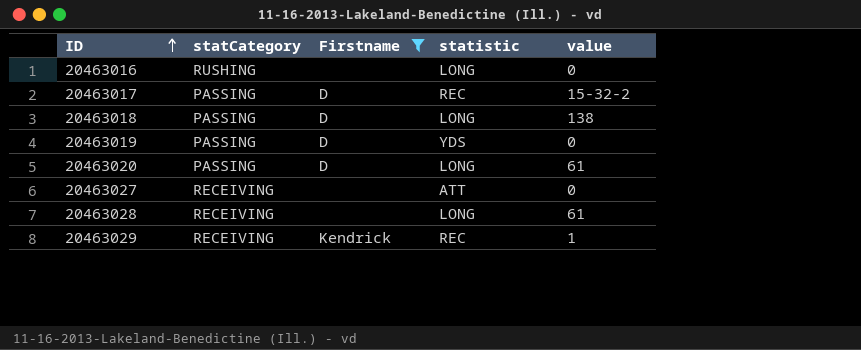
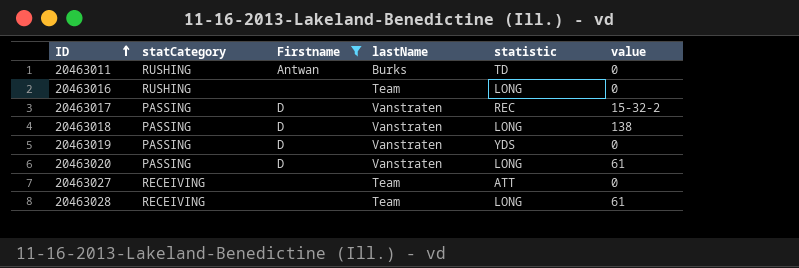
column lastName | position: none -> 4
row 20463029: RECEIVING | Kendrick | REC | 1 -> none
row 20463011: none -> RUSHING | Antwan | Burks | TD | 0

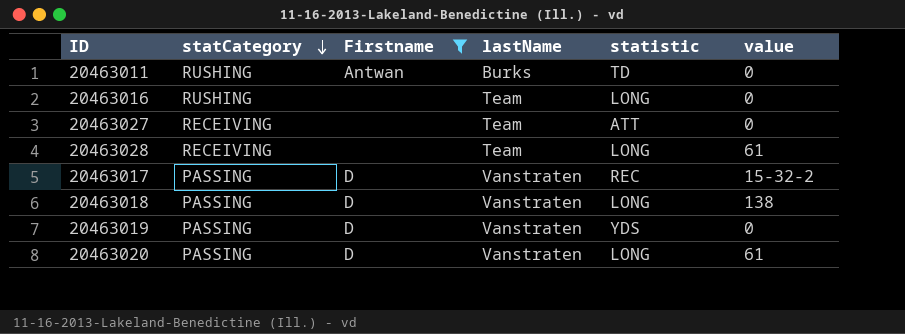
row order: ID ascending -> statCategory descending

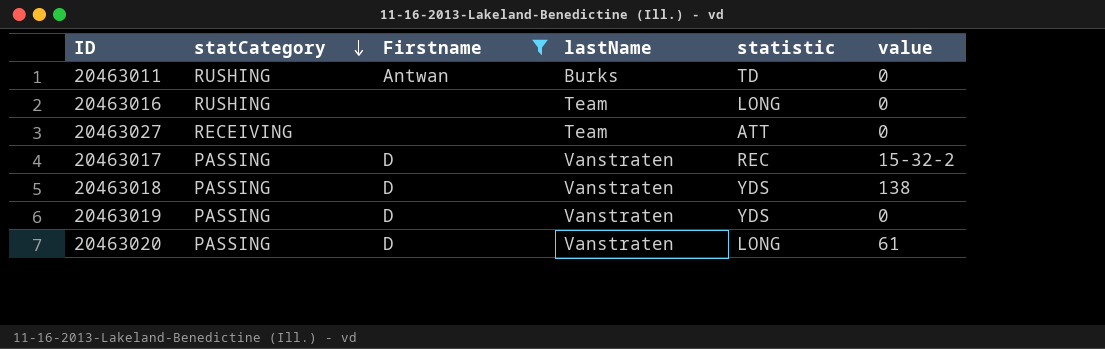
row 20463028: RECEIVING | none | Team | LONG | 61 -> none
20463018 | statistic: LONG -> YDS

